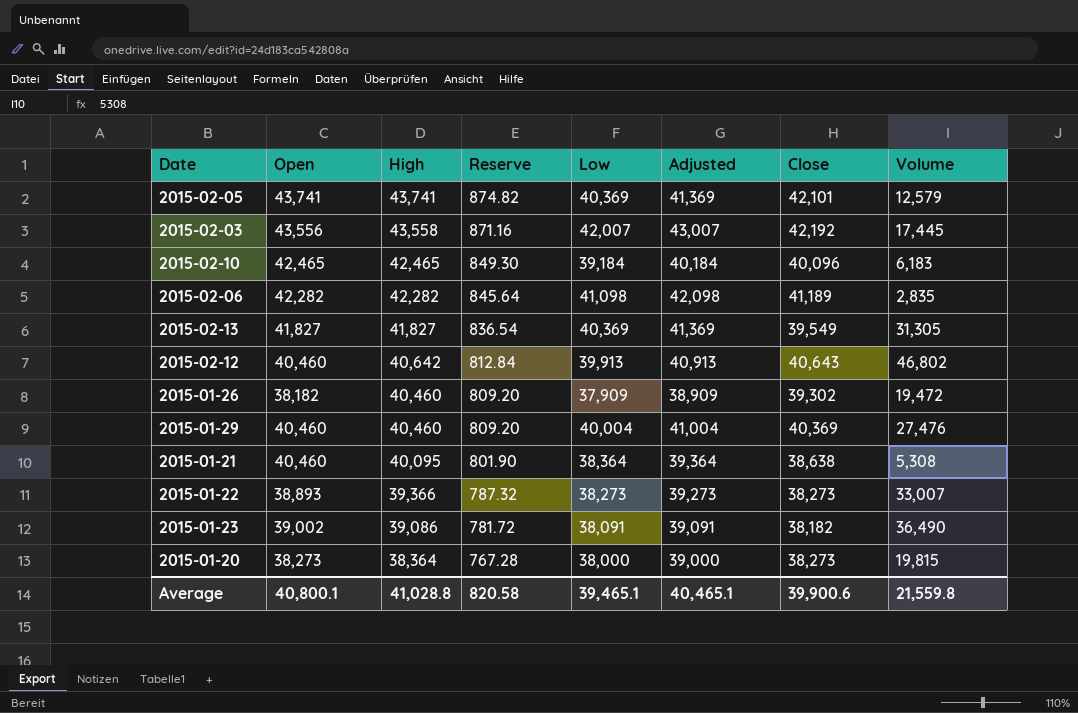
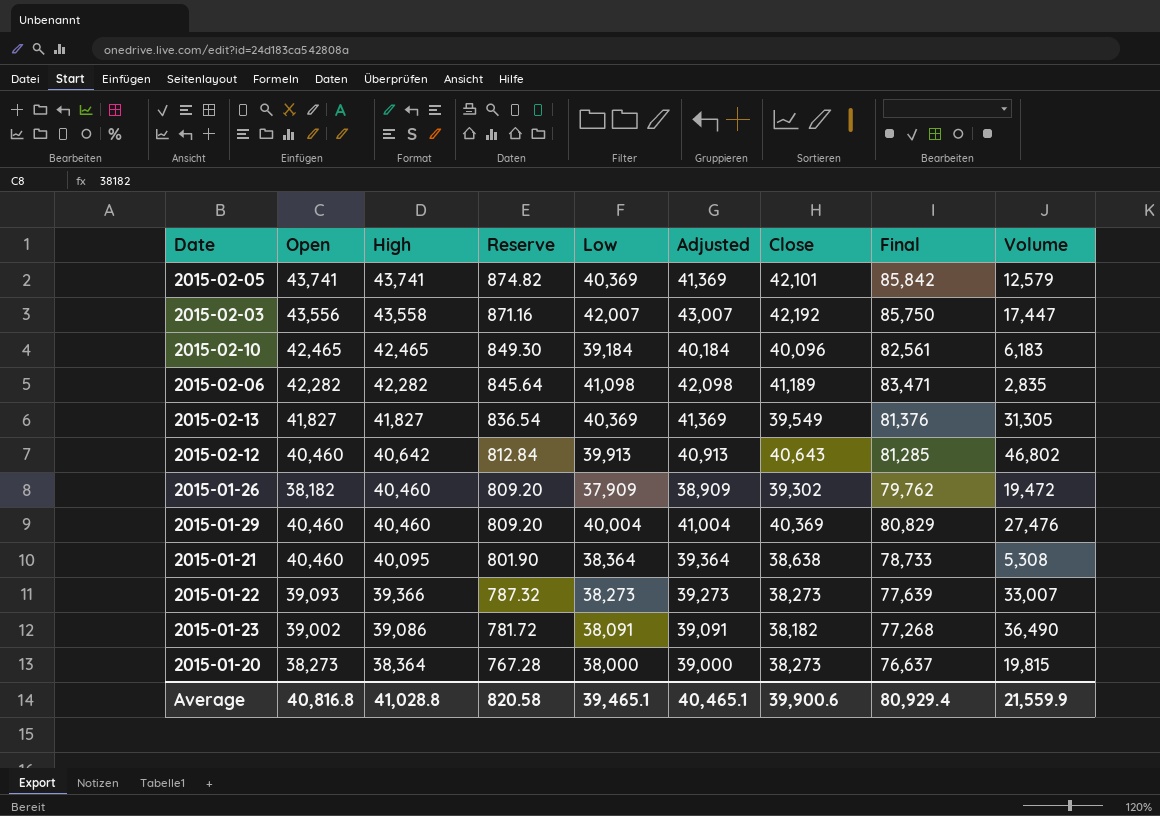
column Final | formula: none -> [High] + [Close]
2015-02-03 | Volume: 17,445 -> 17,447
2015-01-22 | Open: 38,893 -> 39,093
Average | Open: 40,800.1 -> 40,816.8
Average | Volume: 21,559.8 -> 21,559.9

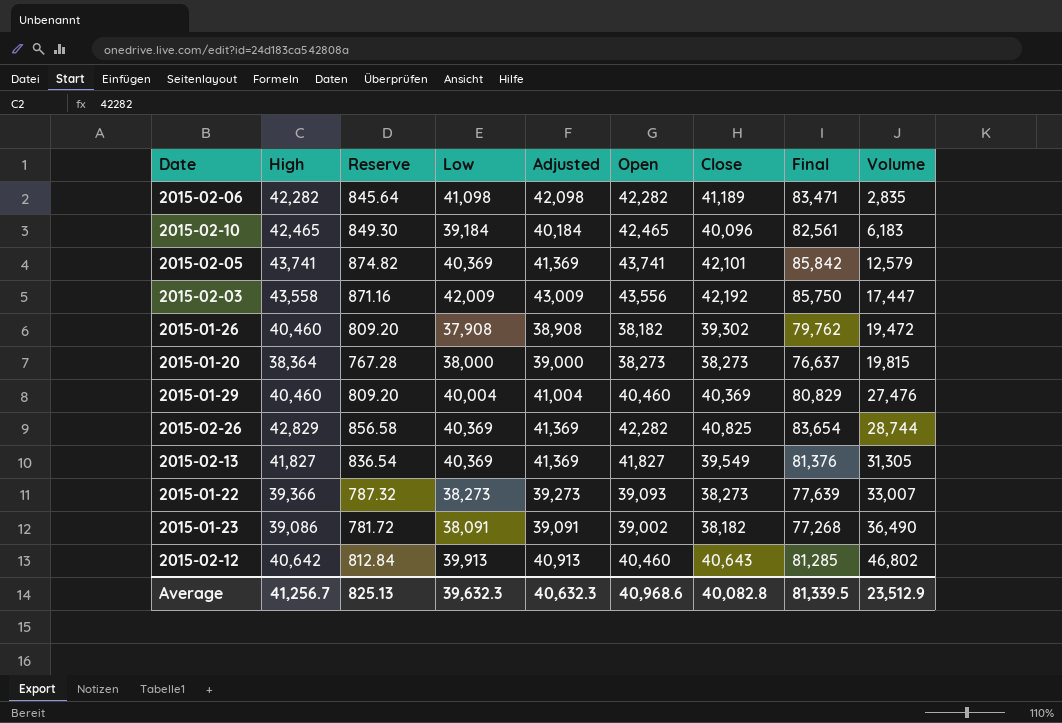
row order: High descending -> Volume ascending
column Open | position: 2 -> 6
row 2015-01-21: 40,460 | 40,095 | 801.90 | 38,364 | 39,364 | 38,638 | 78,733 | 5,308 -> none
2015-02-03 | Low: 42,007 -> 42,009
2015-02-03 | Adjusted: 43,007 -> 43,009
2015-01-26 | Low: 37,909 -> 37,908
2015-01-26 | Adjusted: 38,909 -> 38,908
row 2015-02-26: none -> 42,829 | 856.58 | 40,369 | 41,369 | 42,282 | 40,825 | 83,654 | 28,744
Average | High: 41,028.8 -> 41,256.7
Average | Reserve: 820.58 -> 825.13
Average | Low: 39,465.1 -> 39,632.3
Average | Adjusted: 40,465.1 -> 40,632.3
Average | Open: 40,816.8 -> 40,968.6
Average | Close: 39,900.6 -> 40,082.8
Average | Final: 80,929.4 -> 81,339.5
Average | Volume: 21,559.9 -> 23,512.9

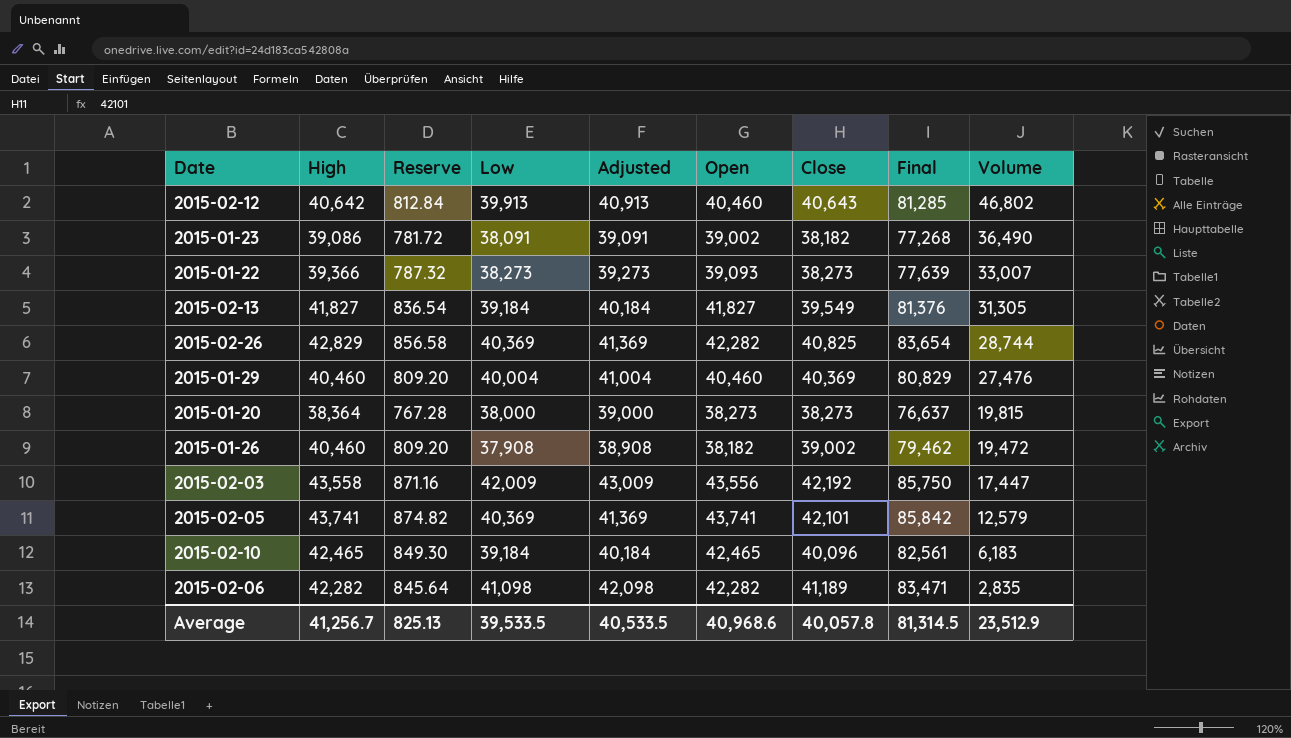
row order: Volume ascending -> Volume descending
2015-02-13 | Low: 40,369 -> 39,184
2015-02-13 | Adjusted: 41,369 -> 40,184
2015-01-26 | Close: 39,302 -> 39,002
2015-01-26 | Final: 79,762 -> 79,462
Average | Low: 39,632.3 -> 39,533.5
Average | Adjusted: 40,632.3 -> 40,533.5
Average | Close: 40,082.8 -> 40,057.8
Average | Final: 81,339.5 -> 81,314.5

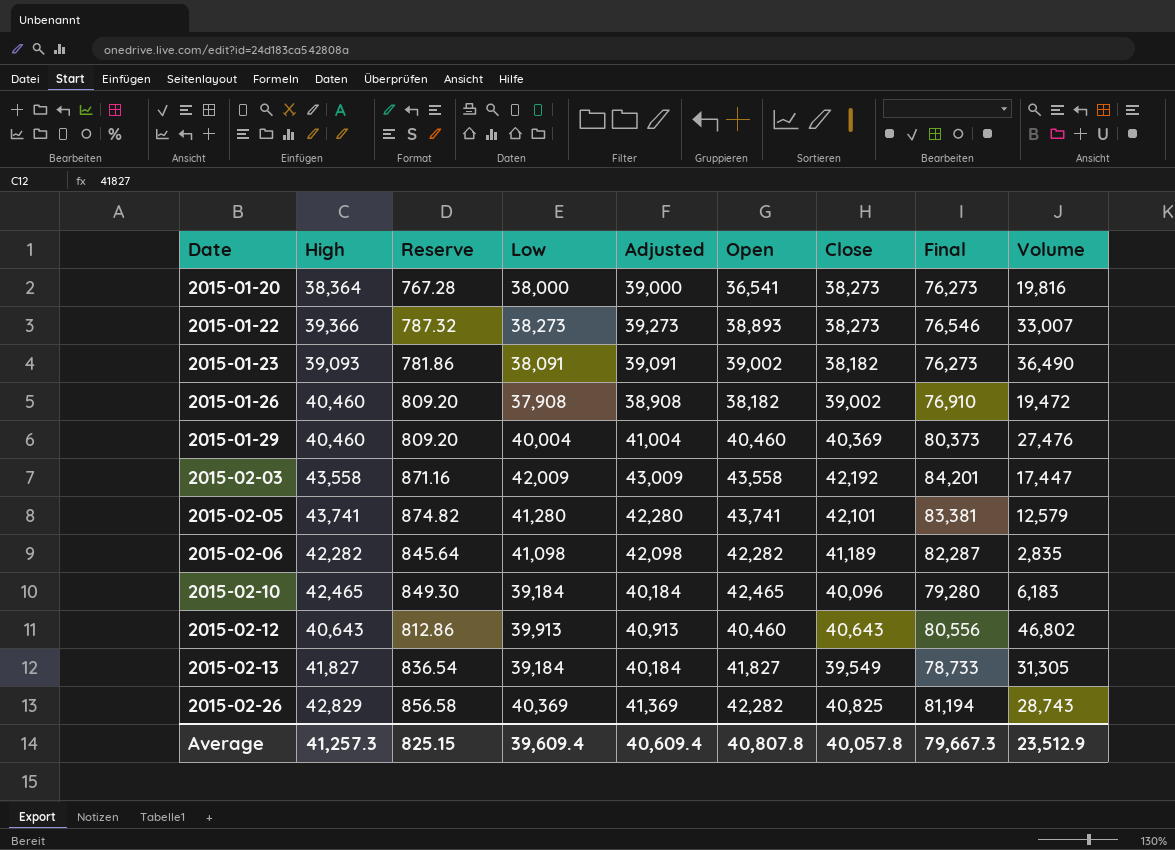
row order: Volume descending -> Date ascending
column Final | formula: [High] + [Close] -> [Low] + [Close]
2015-01-20 | Open: 38,273 -> 36,541
2015-01-20 | Volume: 19,815 -> 19,816
2015-01-22 | Open: 39,093 -> 38,893
2015-01-23 | High: 39,086 -> 39,093
2015-01-23 | Reserve: 781.72 -> 781.86
2015-02-03 | Open: 43,556 -> 43,558
2015-02-05 | Low: 40,369 -> 41,280
2015-02-05 | Adjusted: 41,369 -> 42,280
2015-02-12 | High: 40,642 -> 40,643
2015-02-12 | Reserve: 812.84 -> 812.86
2015-02-26 | Volume: 28,744 -> 28,743
Average | High: 41,256.7 -> 41,257.3
Average | Reserve: 825.13 -> 825.15
Average | Low: 39,533.5 -> 39,609.4
Average | Adjusted: 40,533.5 -> 40,609.4
Average | Open: 40,968.6 -> 40,807.8
Average | Final: 81,314.5 -> 79,667.3

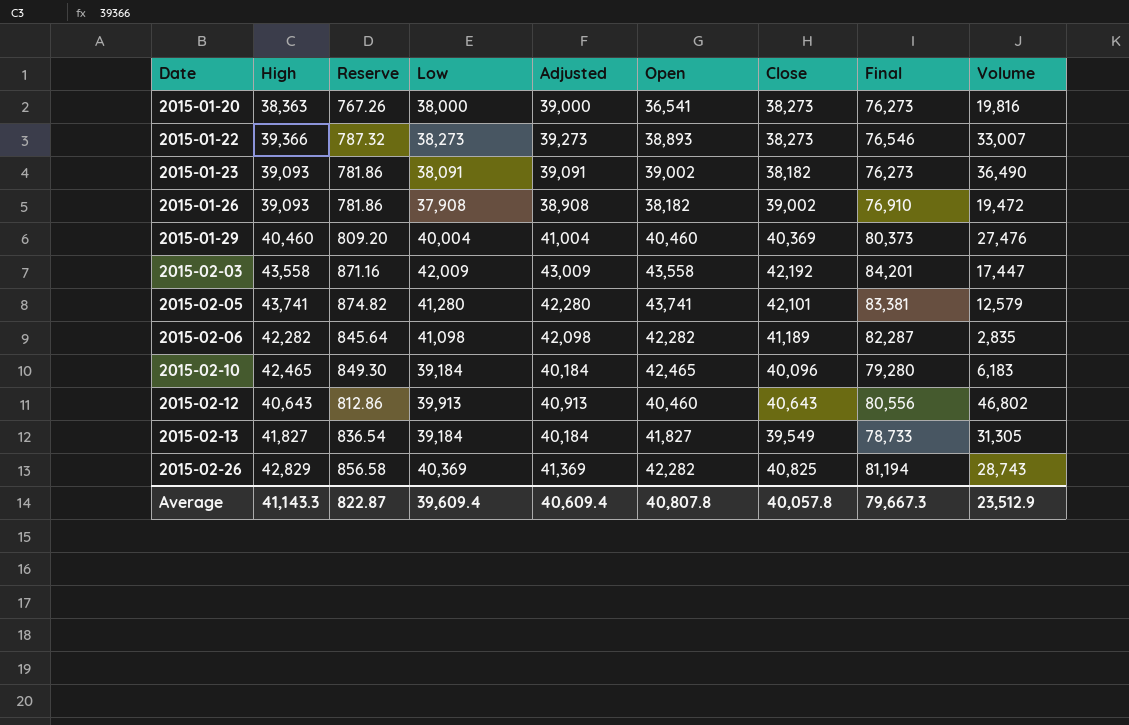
2015-01-20 | High: 38,364 -> 38,363
2015-01-20 | Reserve: 767.28 -> 767.26
2015-01-26 | High: 40,460 -> 39,093
2015-01-26 | Reserve: 809.20 -> 781.86
Average | High: 41,257.3 -> 41,143.3
Average | Reserve: 825.15 -> 822.87

